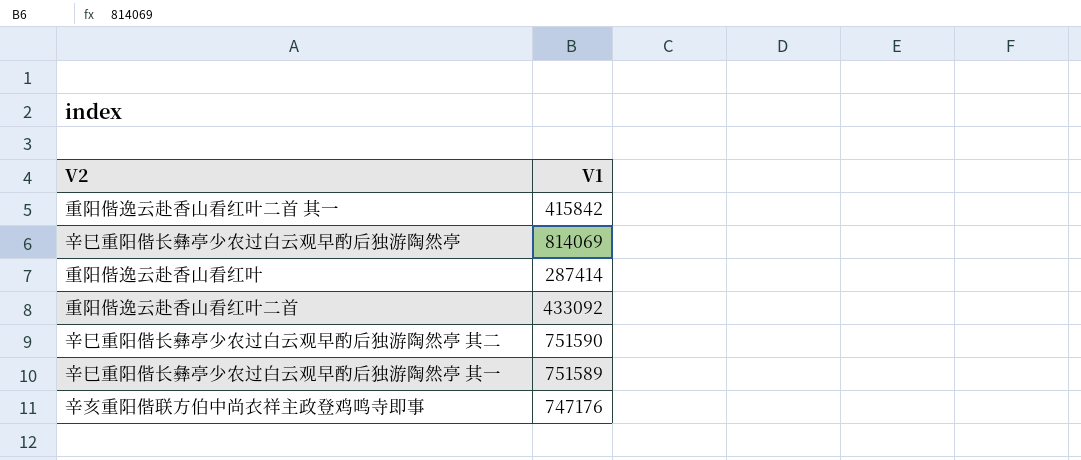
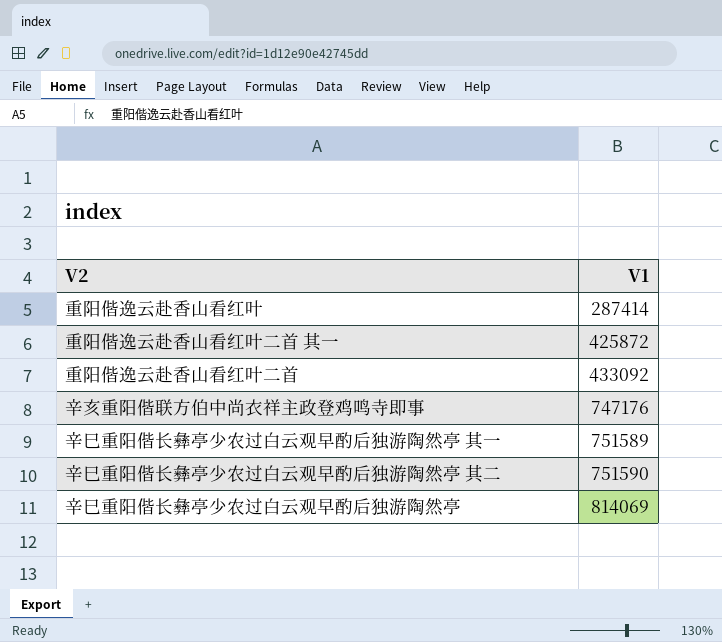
row order: none -> V1 ascending
重阳偕逸云赴香山看红叶二首 其一 | V1: 415842 -> 425872

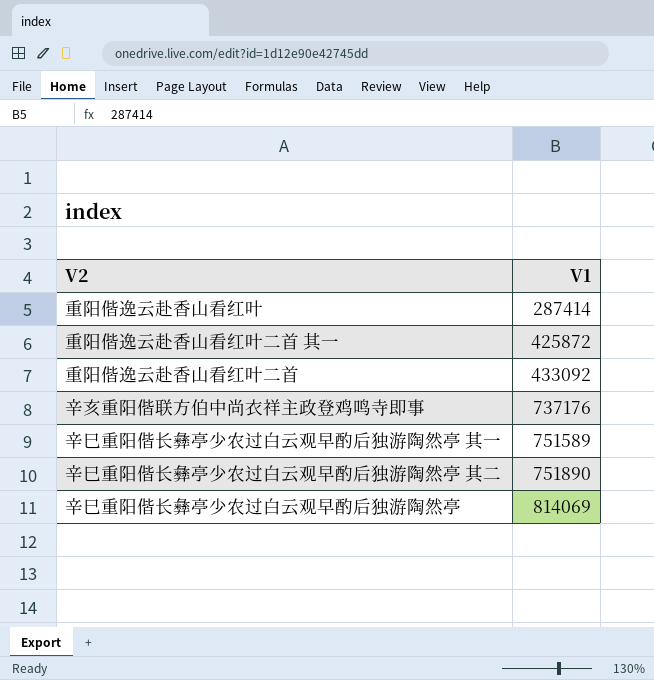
辛亥重阳偕联方伯中尚衣祥主政登鸡鸣寺即事 | V1: 747176 -> 737176
辛巳重阳偕长彝亭少农过白云观早酌后独游陶然亭 其二 | V1: 751590 -> 751890

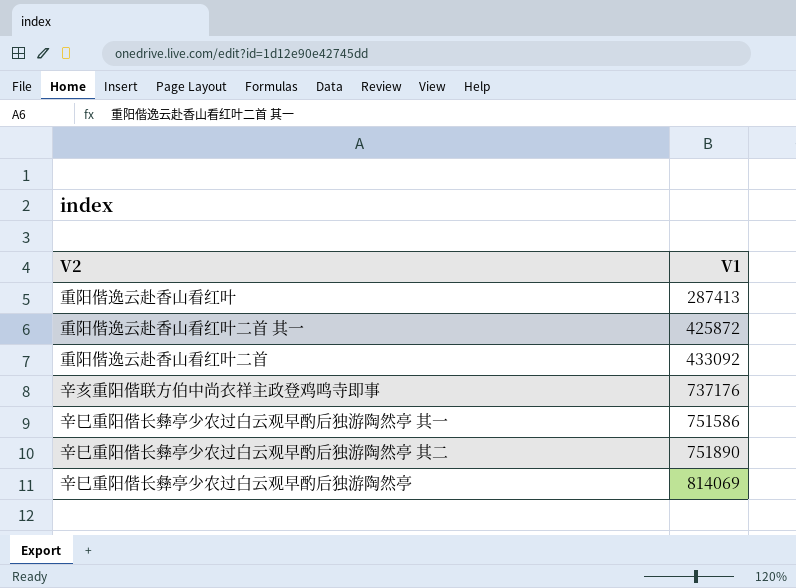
重阳偕逸云赴香山看红叶 | V1: 287414 -> 287413
辛巳重阳偕长彝亭少农过白云观早酌后独游陶然亭 其一 | V1: 751589 -> 751586

